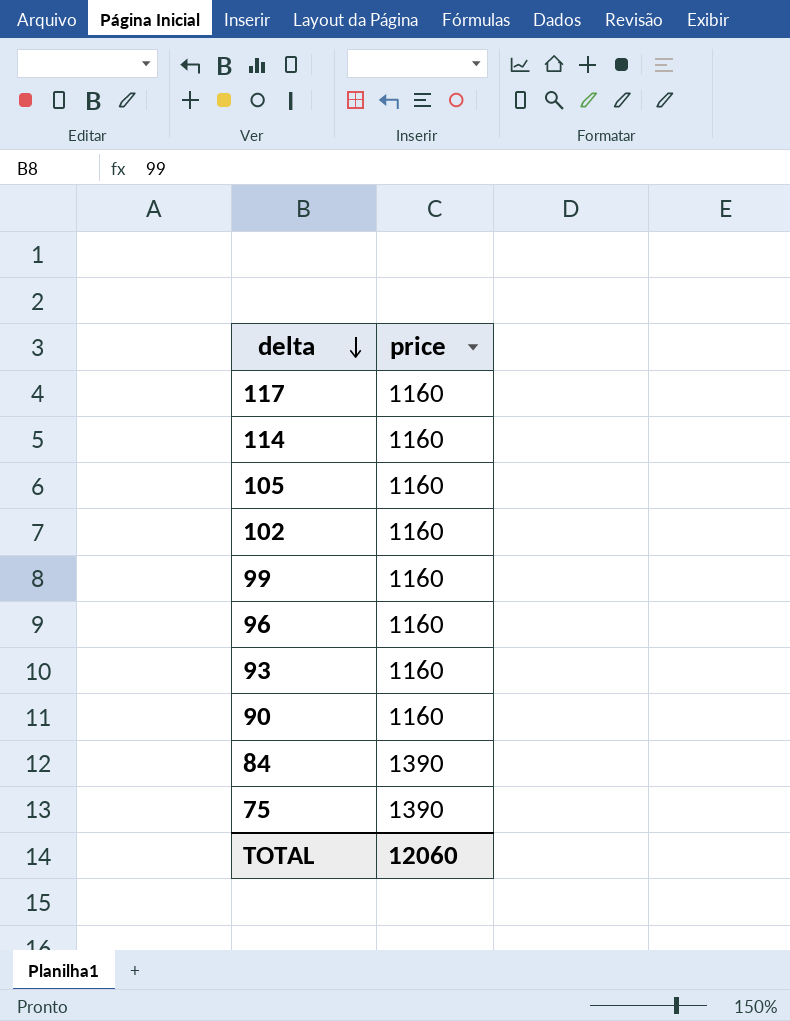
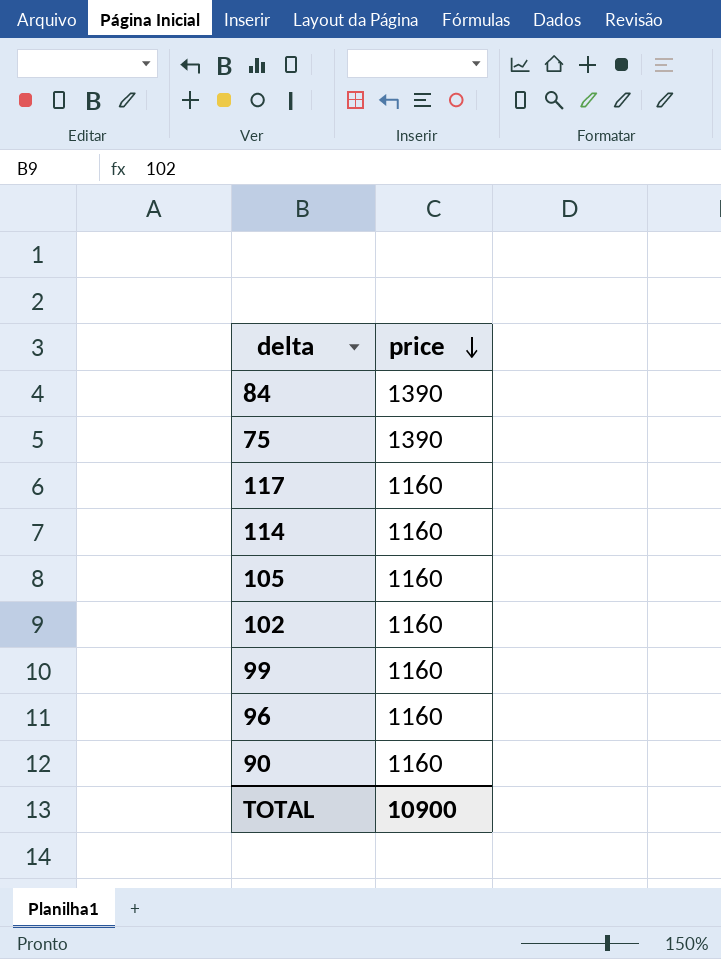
row order: delta descending -> price descending
row 93: 1160 -> none
TOTAL | price: 12060 -> 10900

